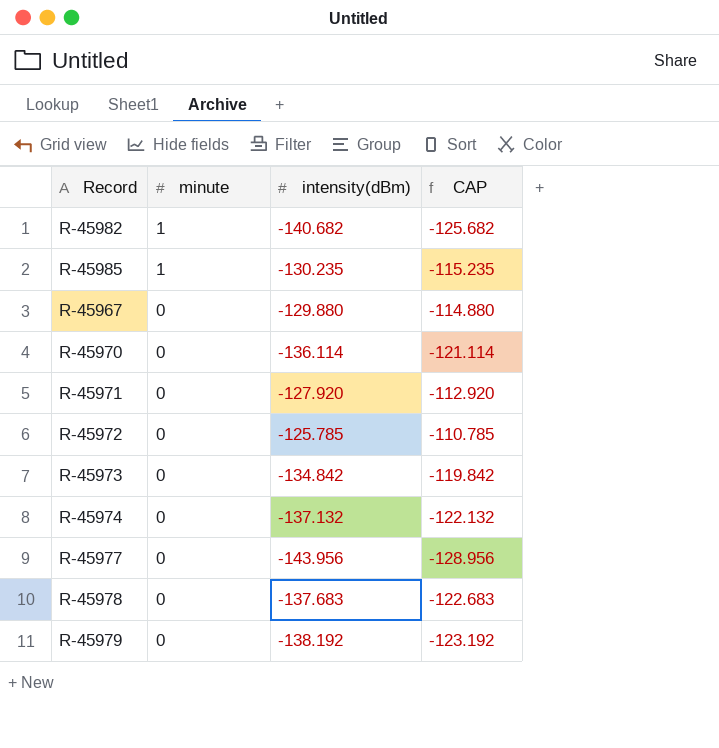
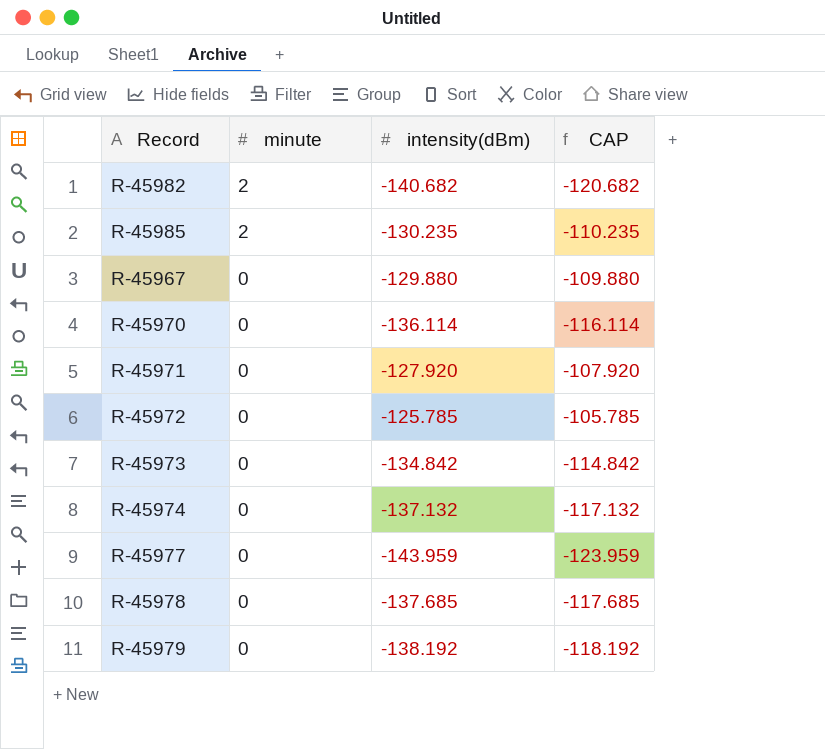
column CAP | formula: [intensity(dBm)] + 15 -> [intensity(dBm)] + 20
R-45982 | minute: 1 -> 2
R-45985 | minute: 1 -> 2
R-45977 | intensity(dBm): -143.956 -> -143.959
R-45978 | intensity(dBm): -137.683 -> -137.685

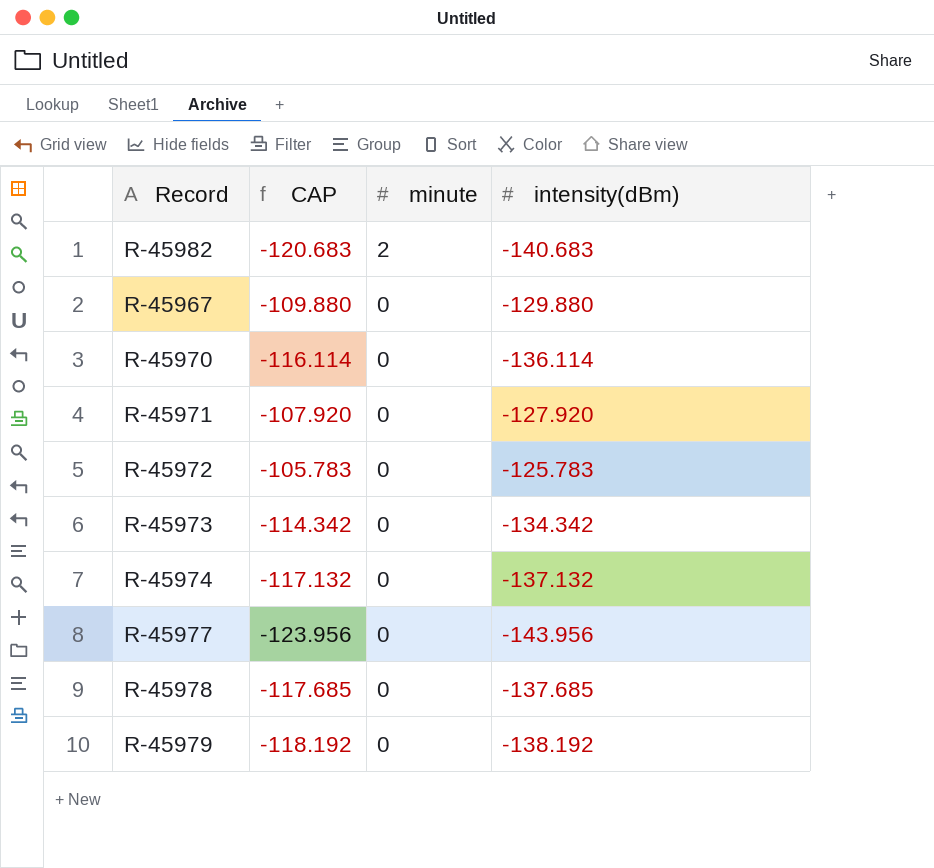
column CAP | position: 4 -> 2
row R-45985: 2 | -130.235 | -110.235 -> none
R-45982 | CAP: -120.682 -> -120.683
R-45982 | intensity(dBm): -140.682 -> -140.683
R-45972 | CAP: -105.785 -> -105.783
R-45972 | intensity(dBm): -125.785 -> -125.783
R-45973 | CAP: -114.842 -> -114.342
R-45973 | intensity(dBm): -134.842 -> -134.342
R-45977 | CAP: -123.959 -> -123.956
R-45977 | intensity(dBm): -143.959 -> -143.956

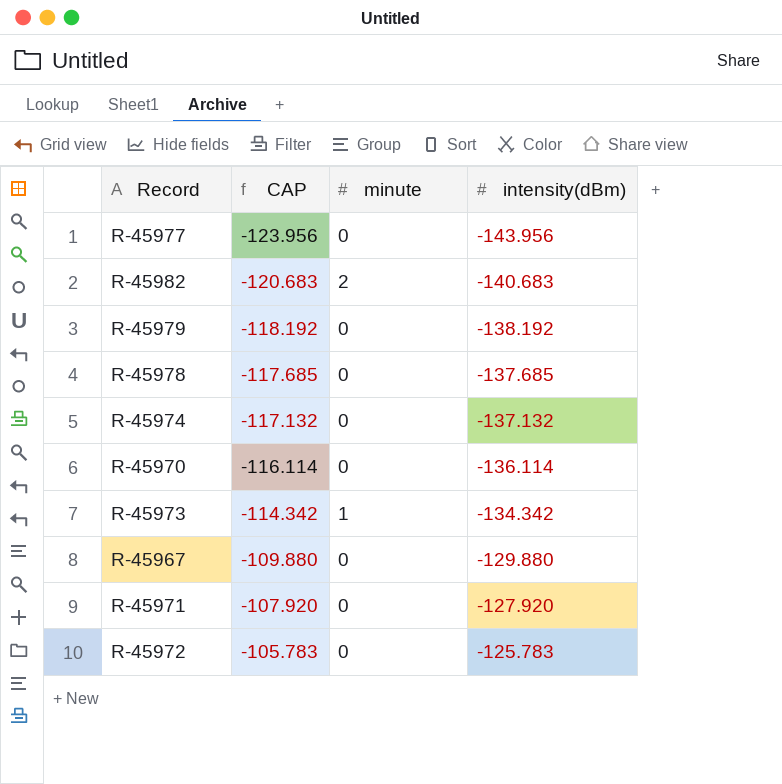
row order: minute descending -> CAP ascending
R-45973 | minute: 0 -> 1

